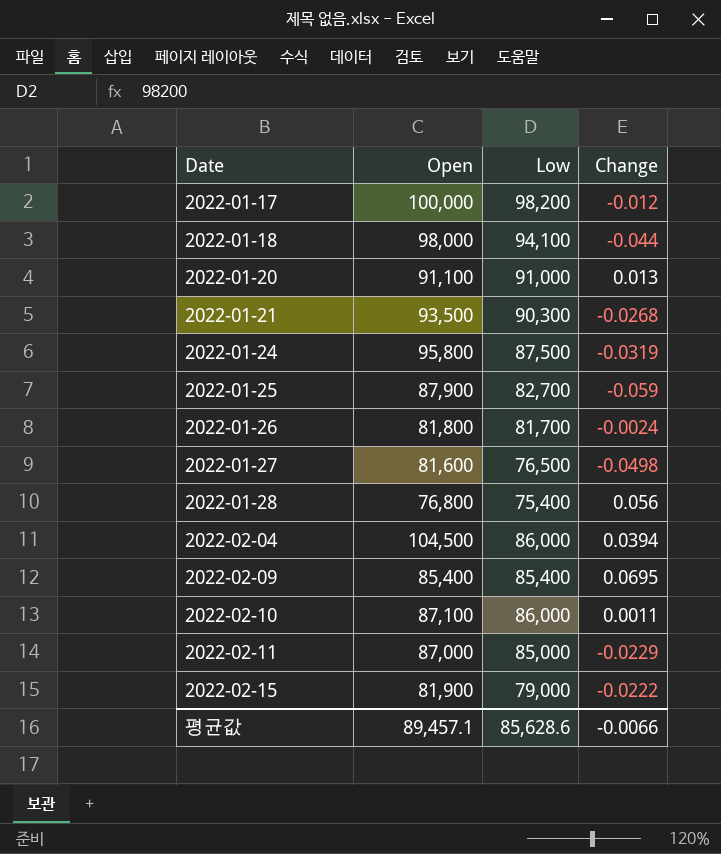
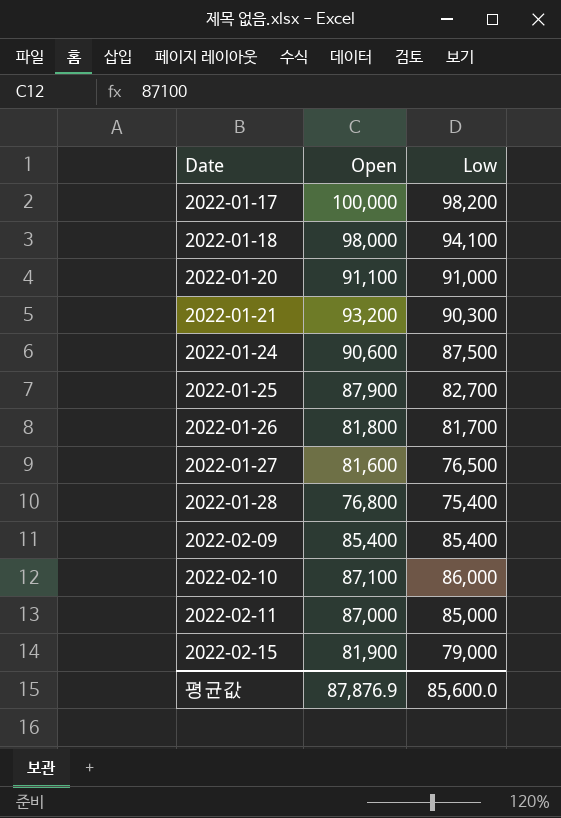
column Change | position: 4 -> none
row 2022-02-04: 104,500 | 86,000 | 0.0394 -> none
2022-01-21 | Open: 93,500 -> 93,200
2022-01-24 | Open: 95,800 -> 90,600
평균값 | Open: 89,457.1 -> 87,876.9
평균값 | Low: 85,628.6 -> 85,600.0

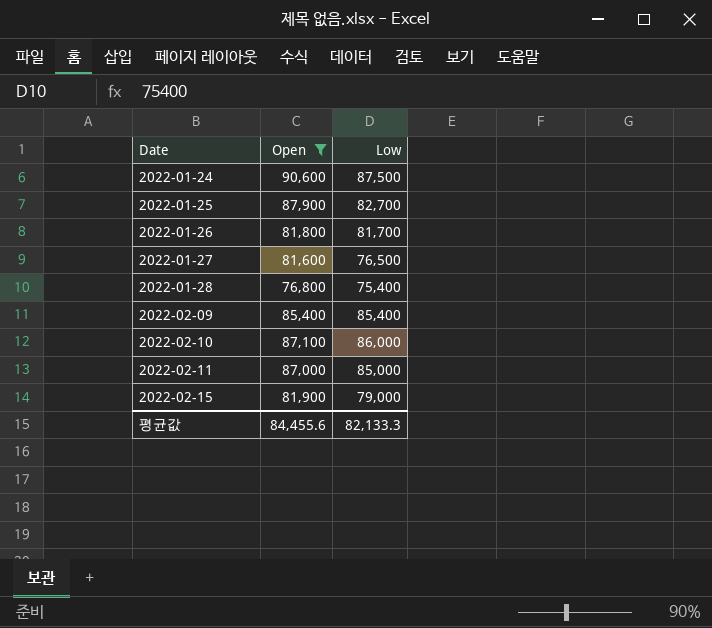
filter: none -> Open <= 90,600
평균값 | Open: 87,876.9 -> 84,455.6
평균값 | Low: 85,600.0 -> 82,133.3

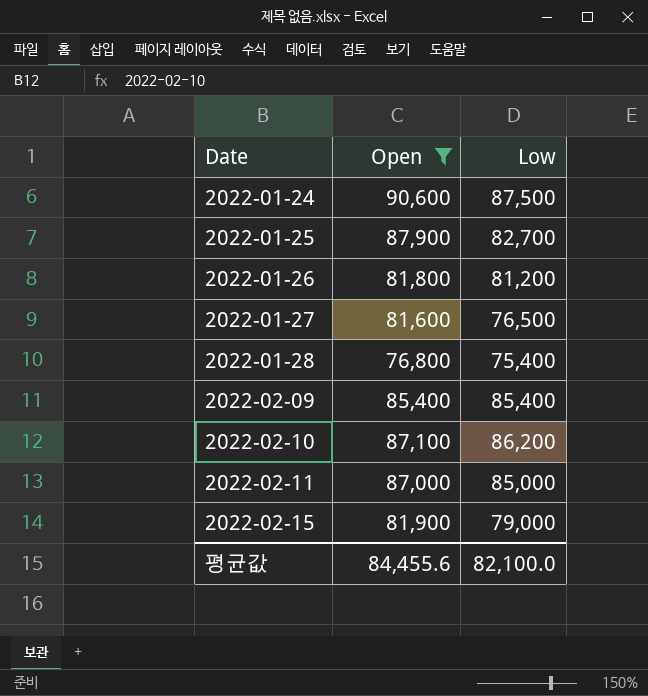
2022-01-26 | Low: 81,700 -> 81,200
2022-02-10 | Low: 86,000 -> 86,200
평균값 | Low: 82,133.3 -> 82,100.0

